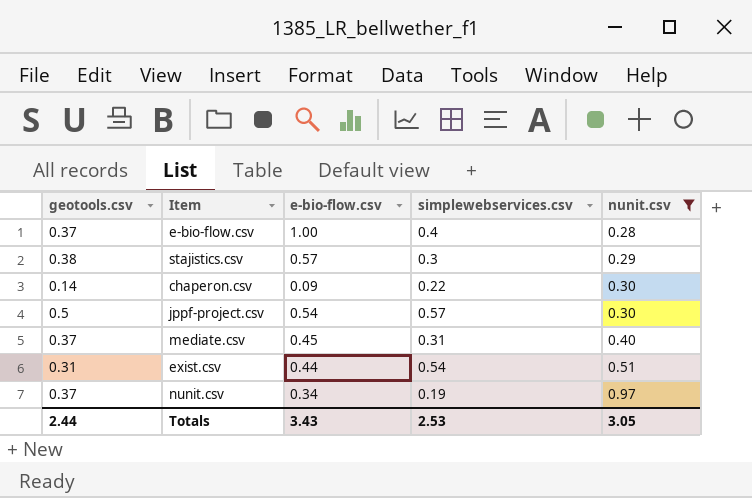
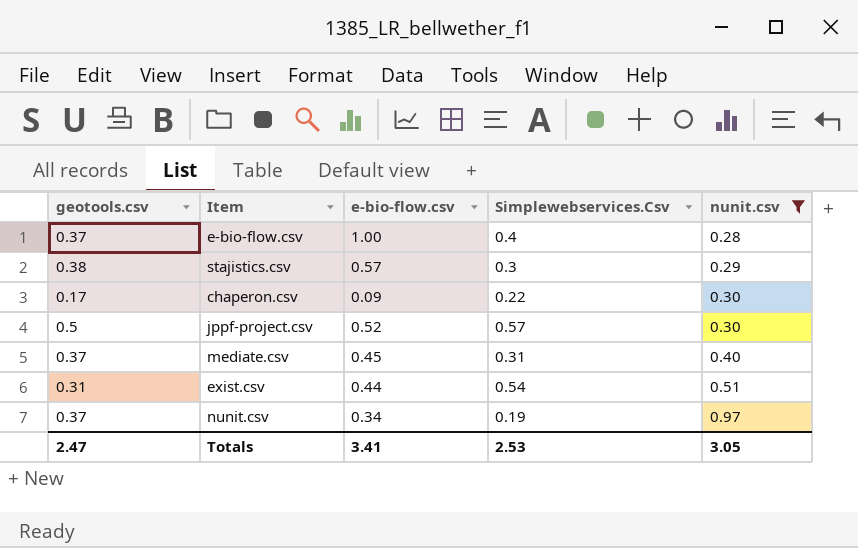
column name: simplewebservices.csv -> Simplewebservices.Csv
chaperon.csv | geotools.csv: 0.14 -> 0.17
jppf-project.csv | e-bio-flow.csv: 0.54 -> 0.52
Totals | geotools.csv: 2.44 -> 2.47
Totals | e-bio-flow.csv: 3.43 -> 3.41

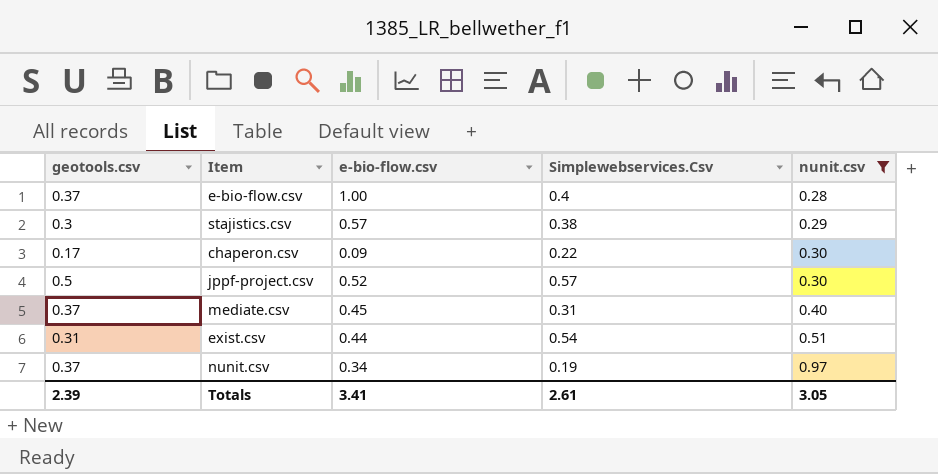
stajistics.csv | geotools.csv: 0.38 -> 0.3
stajistics.csv | Simplewebservices.Csv: 0.3 -> 0.38
Totals | geotools.csv: 2.47 -> 2.39
Totals | Simplewebservices.Csv: 2.53 -> 2.61

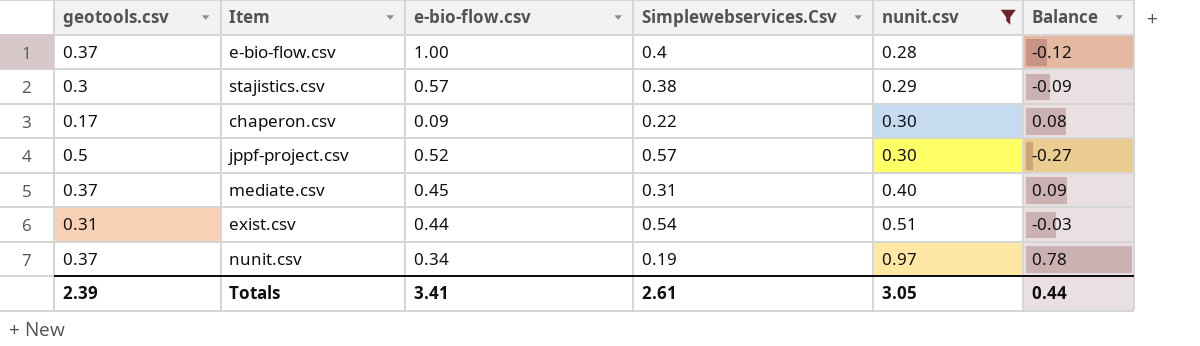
column Balance | formula: none -> [nunit.csv] - [Simplewebservices.Csv]

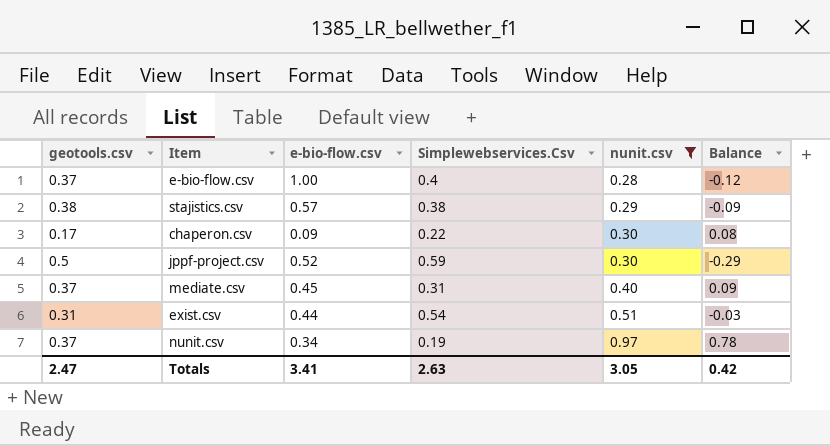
stajistics.csv | geotools.csv: 0.3 -> 0.38
jppf-project.csv | Simplewebservices.Csv: 0.57 -> 0.59
jppf-project.csv | Balance: -0.27 -> -0.29
Totals | geotools.csv: 2.39 -> 2.47
Totals | Simplewebservices.Csv: 2.61 -> 2.63
Totals | Balance: 0.44 -> 0.42

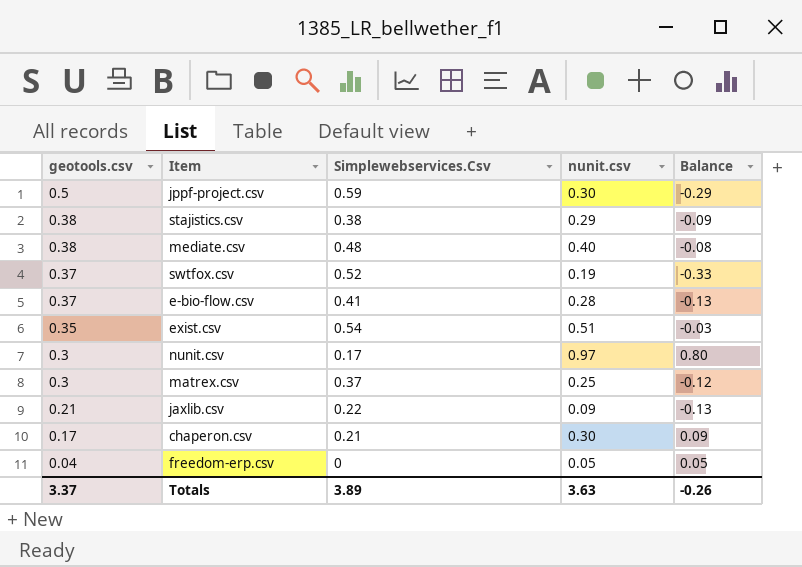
filter: nunit.csv >= 0.28 -> none
row order: nunit.csv ascending -> geotools.csv descending
column e-bio-flow.csv | position: 3 -> none
mediate.csv | geotools.csv: 0.37 -> 0.38
mediate.csv | Simplewebservices.Csv: 0.31 -> 0.48
mediate.csv | Balance: 0.09 -> -0.08
e-bio-flow.csv | Simplewebservices.Csv: 0.4 -> 0.41
e-bio-flow.csv | Balance: -0.12 -> -0.13
exist.csv | geotools.csv: 0.31 -> 0.35
nunit.csv | geotools.csv: 0.37 -> 0.3
nunit.csv | Simplewebservices.Csv: 0.19 -> 0.17
nunit.csv | Balance: 0.78 -> 0.80
chaperon.csv | Simplewebservices.Csv: 0.22 -> 0.21
chaperon.csv | Balance: 0.08 -> 0.09
Totals | geotools.csv: 2.47 -> 3.37
Totals | Simplewebservices.Csv: 2.63 -> 3.89
Totals | nunit.csv: 3.05 -> 3.63
Totals | Balance: 0.42 -> -0.26

